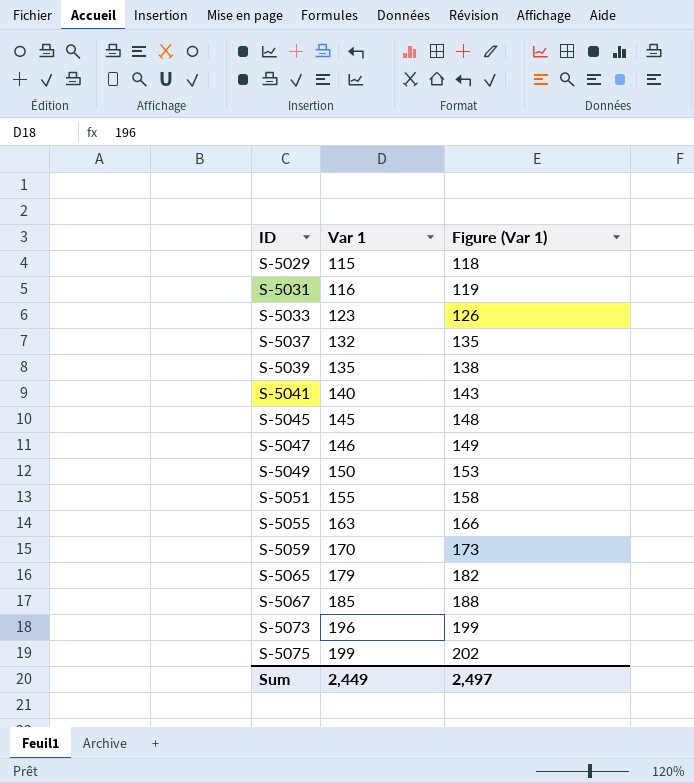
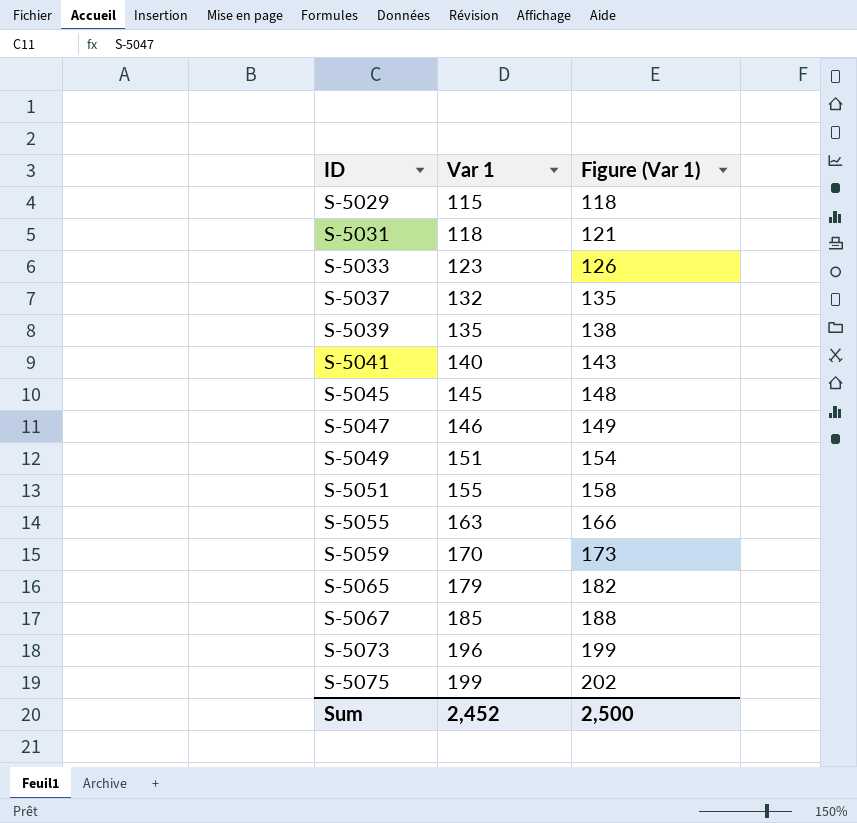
S-5031 | Var 1: 116 -> 118
S-5031 | Figure (Var 1): 119 -> 121
S-5049 | Var 1: 150 -> 151
S-5049 | Figure (Var 1): 153 -> 154
Sum | Var 1: 2,449 -> 2,452
Sum | Figure (Var 1): 2,497 -> 2,500

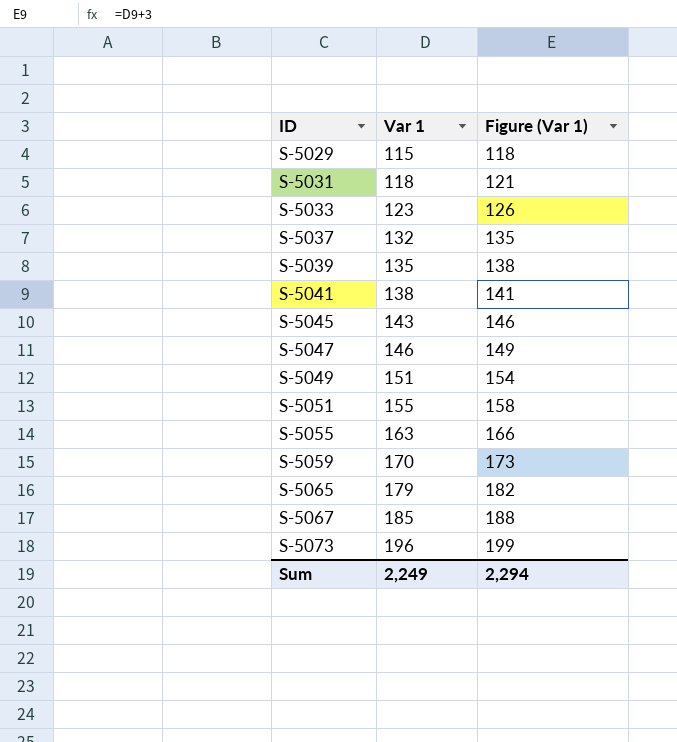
row S-5075: 199 | 202 -> none
S-5041 | Var 1: 140 -> 138
S-5041 | Figure (Var 1): 143 -> 141
S-5045 | Var 1: 145 -> 143
S-5045 | Figure (Var 1): 148 -> 146
Sum | Var 1: 2,452 -> 2,249
Sum | Figure (Var 1): 2,500 -> 2,294

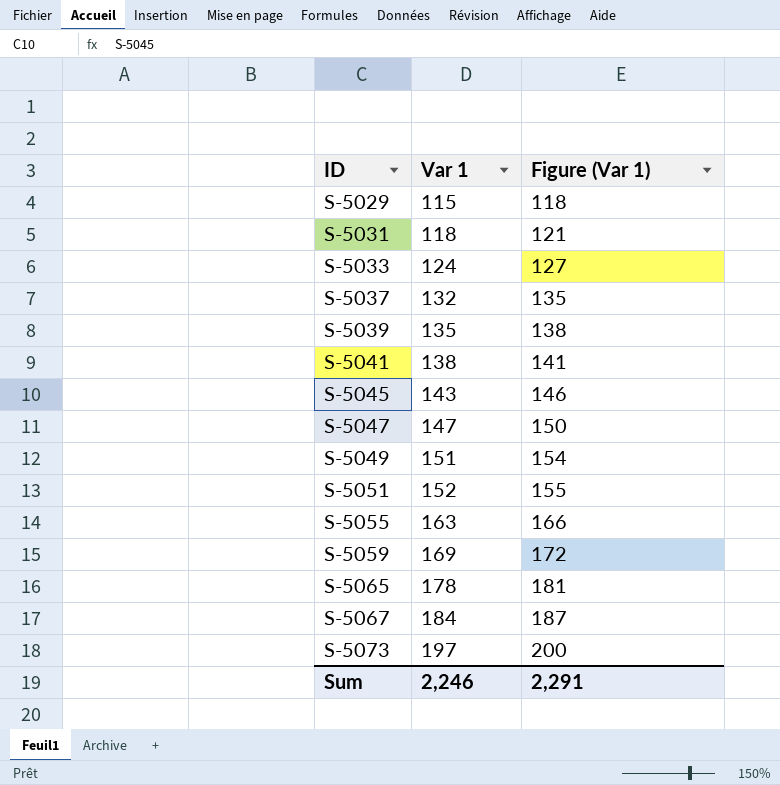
S-5033 | Var 1: 123 -> 124
S-5033 | Figure (Var 1): 126 -> 127
S-5047 | Var 1: 146 -> 147
S-5047 | Figure (Var 1): 149 -> 150
S-5051 | Var 1: 155 -> 152
S-5051 | Figure (Var 1): 158 -> 155
S-5059 | Var 1: 170 -> 169
S-5059 | Figure (Var 1): 173 -> 172
S-5065 | Var 1: 179 -> 178
S-5065 | Figure (Var 1): 182 -> 181
S-5067 | Var 1: 185 -> 184
S-5067 | Figure (Var 1): 188 -> 187
S-5073 | Var 1: 196 -> 197
S-5073 | Figure (Var 1): 199 -> 200
Sum | Var 1: 2,249 -> 2,246
Sum | Figure (Var 1): 2,294 -> 2,291

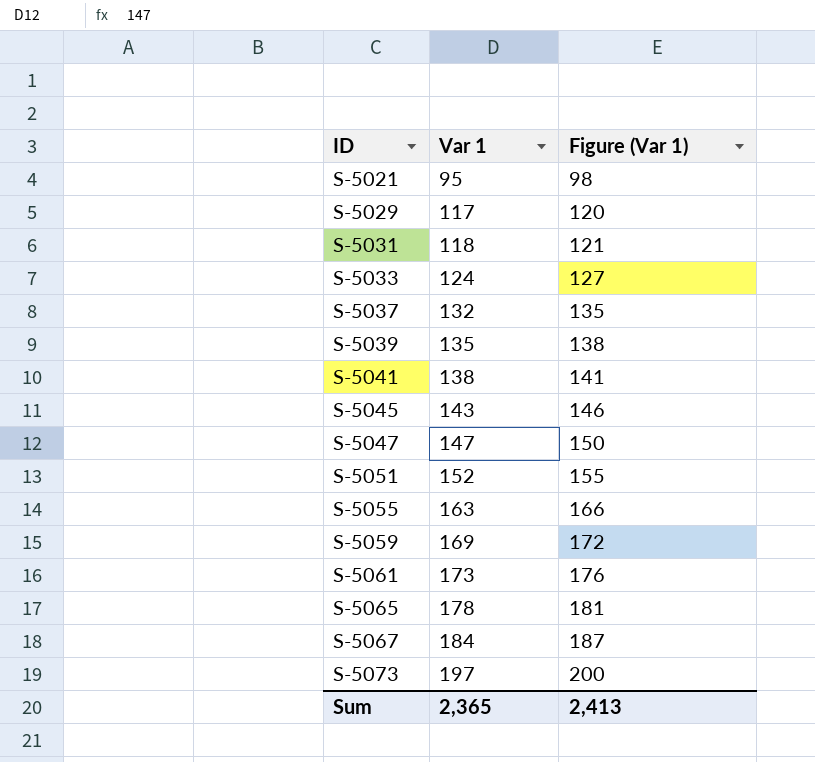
row S-5049: 151 | 154 -> none
row S-5021: none -> 95 | 98
S-5029 | Var 1: 115 -> 117
S-5029 | Figure (Var 1): 118 -> 120
row S-5061: none -> 173 | 176
Sum | Var 1: 2,246 -> 2,365
Sum | Figure (Var 1): 2,291 -> 2,413

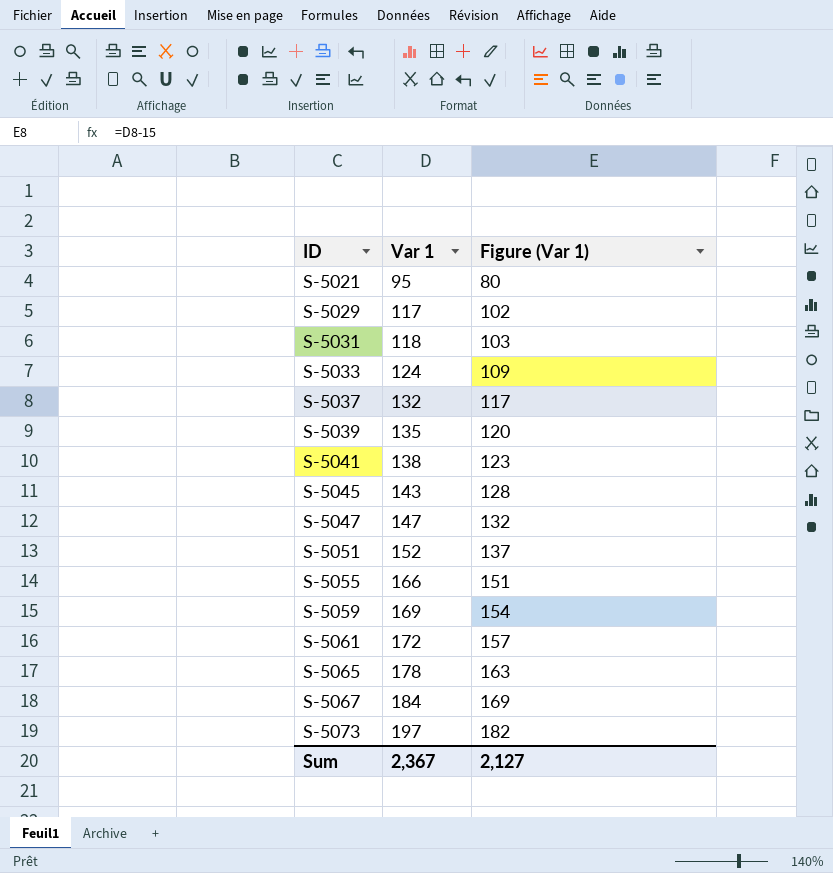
column Figure (Var 1) | formula: [Var 1] + 3 -> [Var 1] - 15
S-5055 | Var 1: 163 -> 166
S-5061 | Var 1: 173 -> 172
Sum | Var 1: 2,365 -> 2,367
Sum | Figure (Var 1): 2,413 -> 2,127

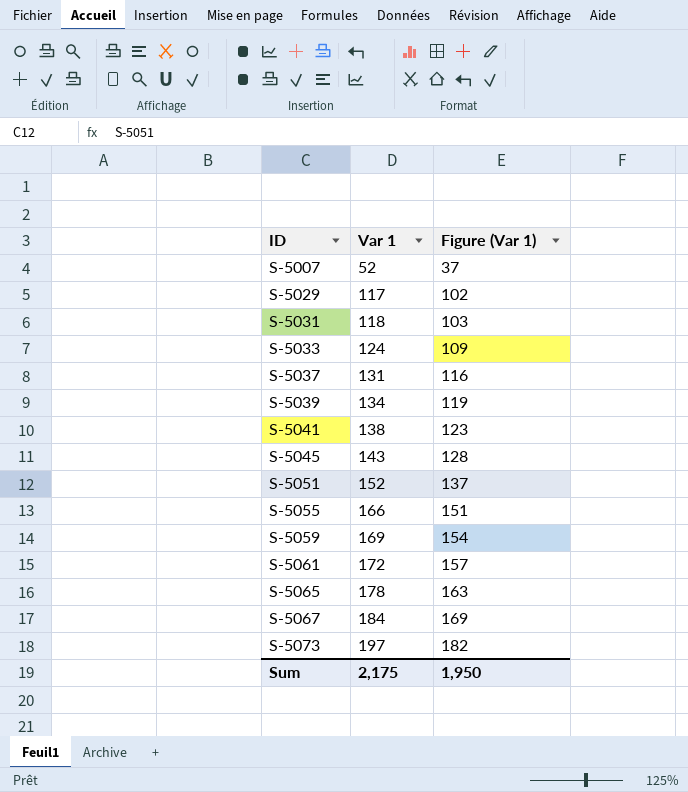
row S-5021: 95 | 80 -> none
row S-5047: 147 | 132 -> none
row S-5007: none -> 52 | 37
S-5037 | Var 1: 132 -> 131
S-5037 | Figure (Var 1): 117 -> 116
S-5039 | Var 1: 135 -> 134
S-5039 | Figure (Var 1): 120 -> 119
Sum | Var 1: 2,367 -> 2,175
Sum | Figure (Var 1): 2,127 -> 1,950

